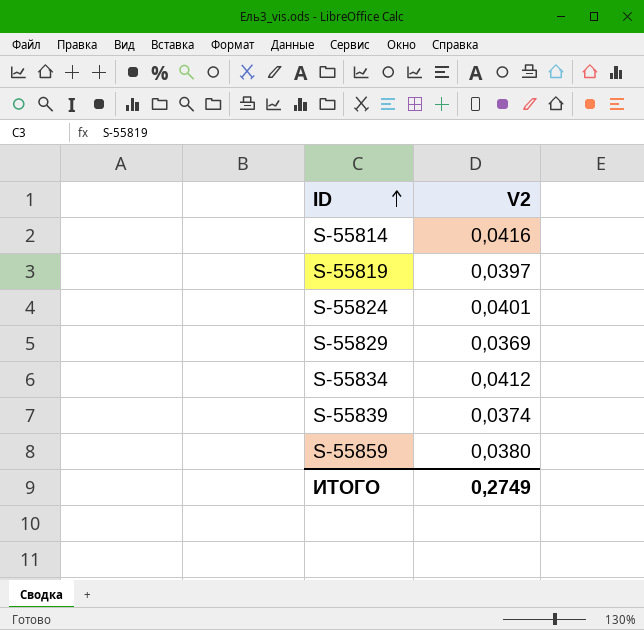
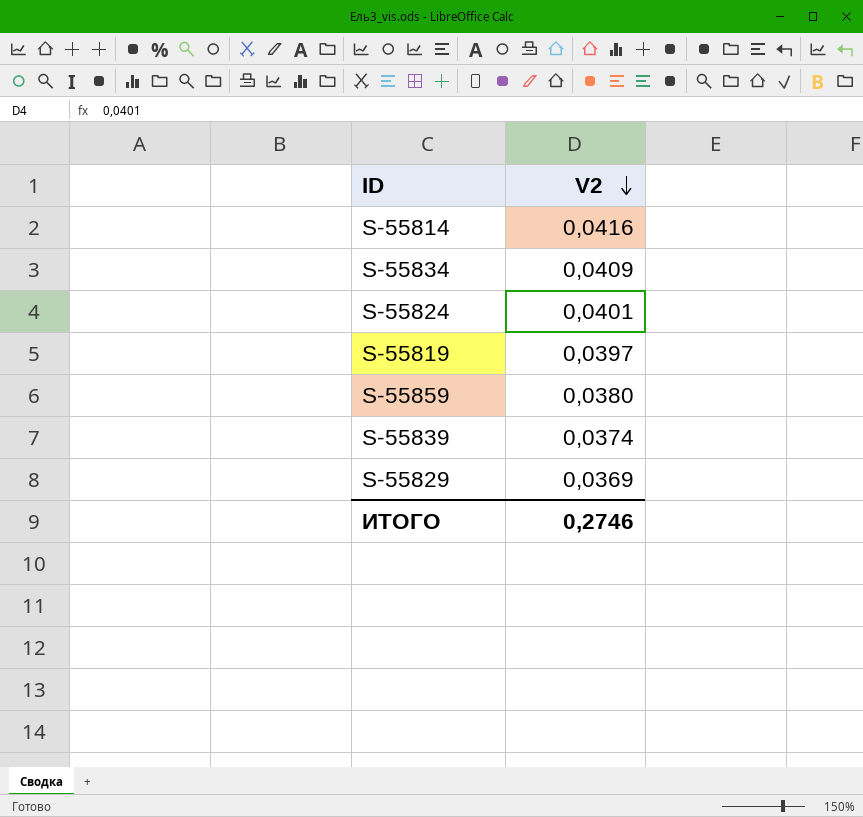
row order: ID ascending -> V2 descending
S-55834 | V2: 0,0412 -> 0,0409
ИТОГО | V2: 0,2749 -> 0,2746

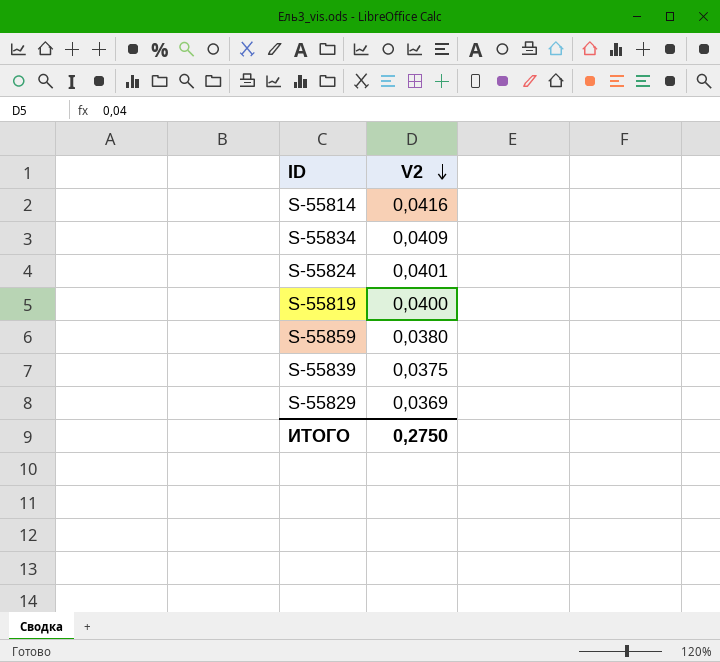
S-55819 | V2: 0,0397 -> 0,0400
S-55839 | V2: 0,0374 -> 0,0375
ИТОГО | V2: 0,2746 -> 0,2750

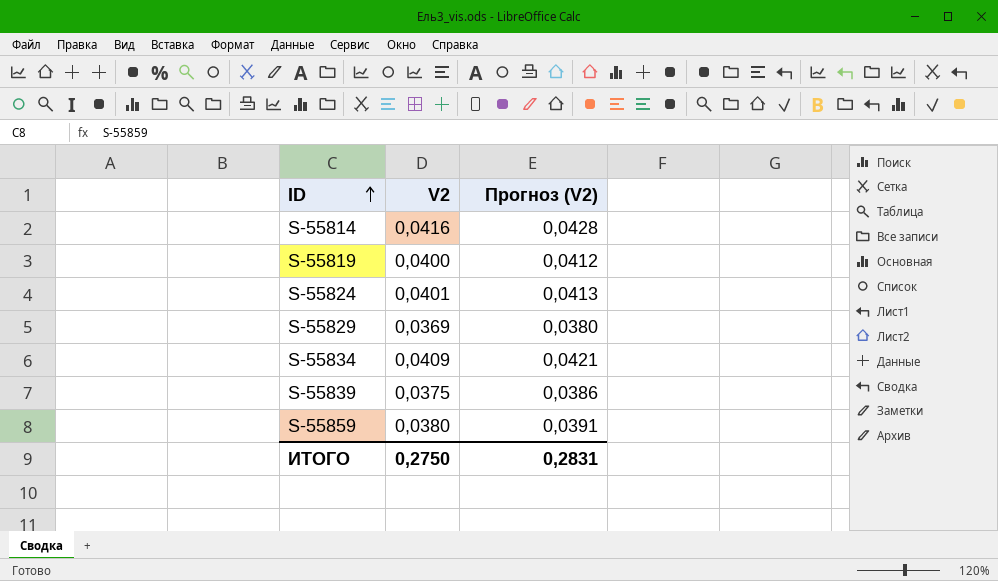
row order: V2 descending -> ID ascending
column Прогноз (V2) | formula: none -> [V2] * 1,03

